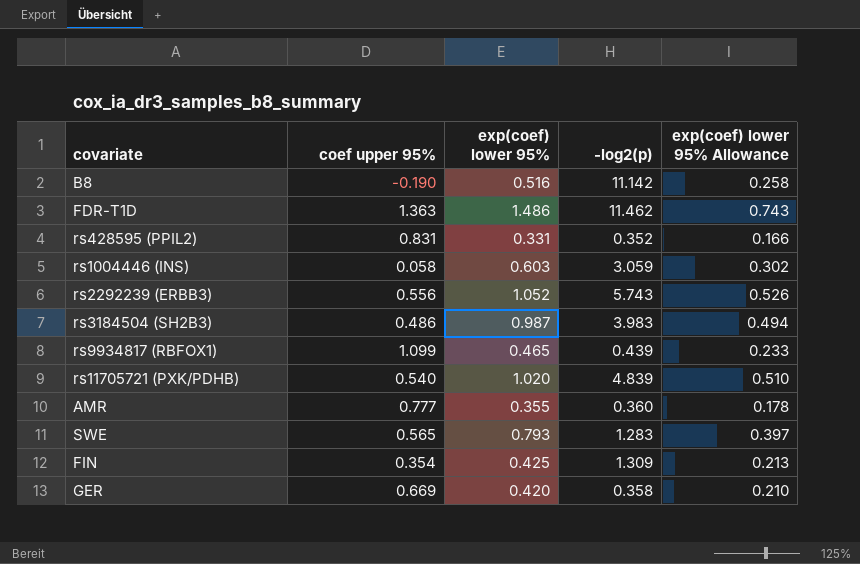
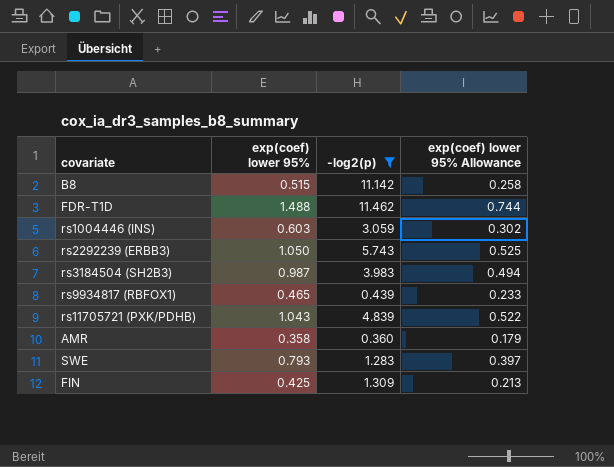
filter: none -> -log2(p) >= 0.360
column coef upper 95% | position: 2 -> none
B8 | exp(coef) lower 95%: 0.516 -> 0.515
FDR-T1D | exp(coef) lower 95%: 1.486 -> 1.488
FDR-T1D | exp(coef) lower 95% Allowance: 0.743 -> 0.744
rs2292239 (ERBB3) | exp(coef) lower 95%: 1.052 -> 1.050
rs2292239 (ERBB3) | exp(coef) lower 95% Allowance: 0.526 -> 0.525
rs11705721 (PXK/PDHB) | exp(coef) lower 95%: 1.020 -> 1.043
rs11705721 (PXK/PDHB) | exp(coef) lower 95% Allowance: 0.510 -> 0.522
AMR | exp(coef) lower 95%: 0.355 -> 0.358
AMR | exp(coef) lower 95% Allowance: 0.178 -> 0.179

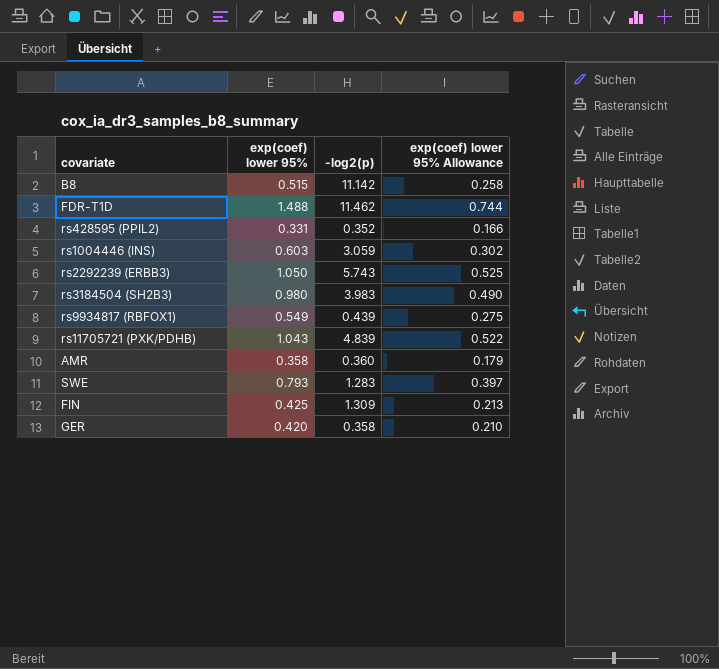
filter: -log2(p) >= 0.360 -> none
rs3184504 (SH2B3) | exp(coef) lower 95%: 0.987 -> 0.980
rs3184504 (SH2B3) | exp(coef) lower 95% Allowance: 0.494 -> 0.490
rs9934817 (RBFOX1) | exp(coef) lower 95%: 0.465 -> 0.549
rs9934817 (RBFOX1) | exp(coef) lower 95% Allowance: 0.233 -> 0.275

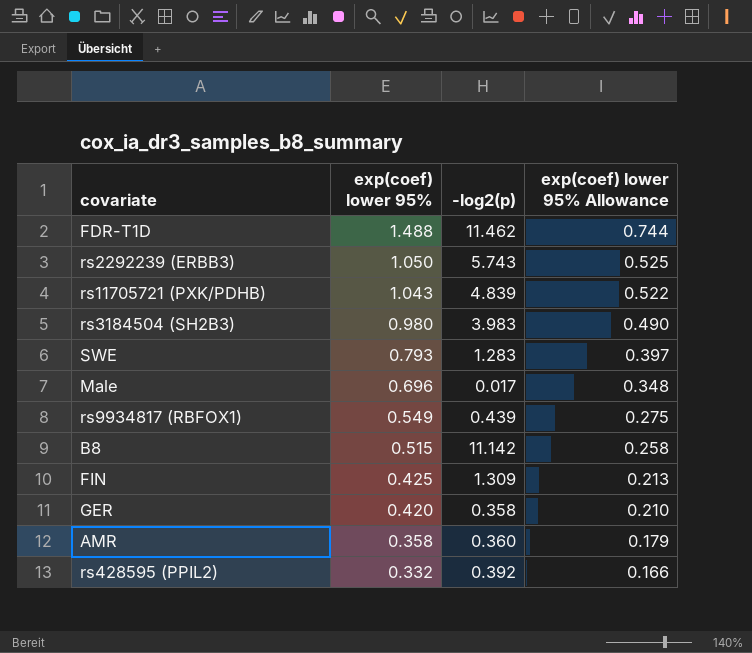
row order: none -> exp(coef) lower 95% descending
row rs1004446 (INS): 0.603 | 3.059 | 0.302 -> none
row Male: none -> 0.696 | 0.017 | 0.348
rs428595 (PPIL2) | exp(coef) lower 95%: 0.331 -> 0.332
rs428595 (PPIL2) | -log2(p): 0.352 -> 0.392

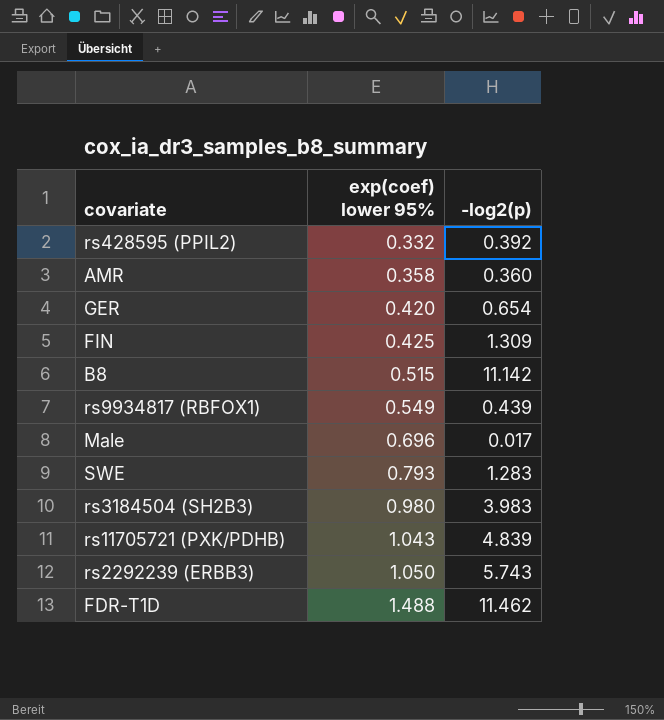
row order: exp(coef) lower 95% descending -> exp(coef) lower 95% ascending
column exp(coef) lower 95% Allowance | formula: [exp(coef) lower 95%] * 0.5 -> none
GER | -log2(p): 0.358 -> 0.654

